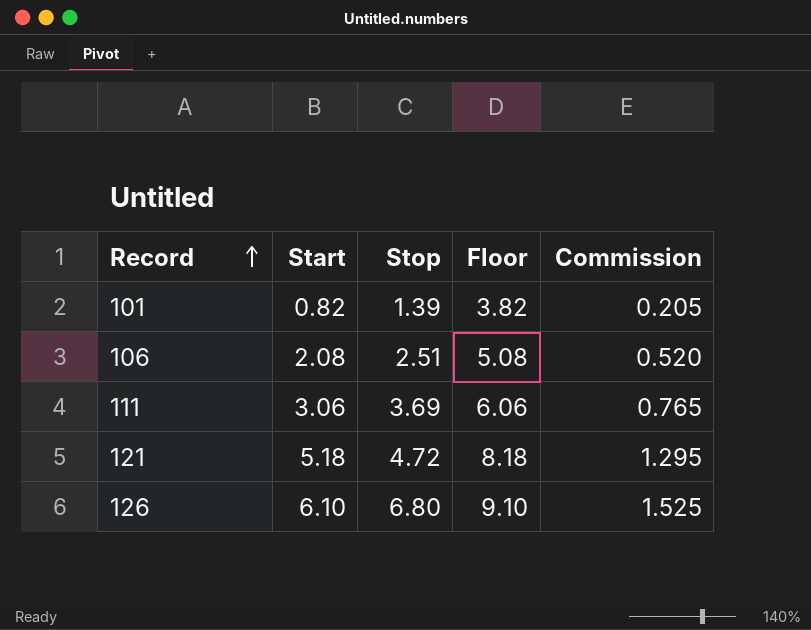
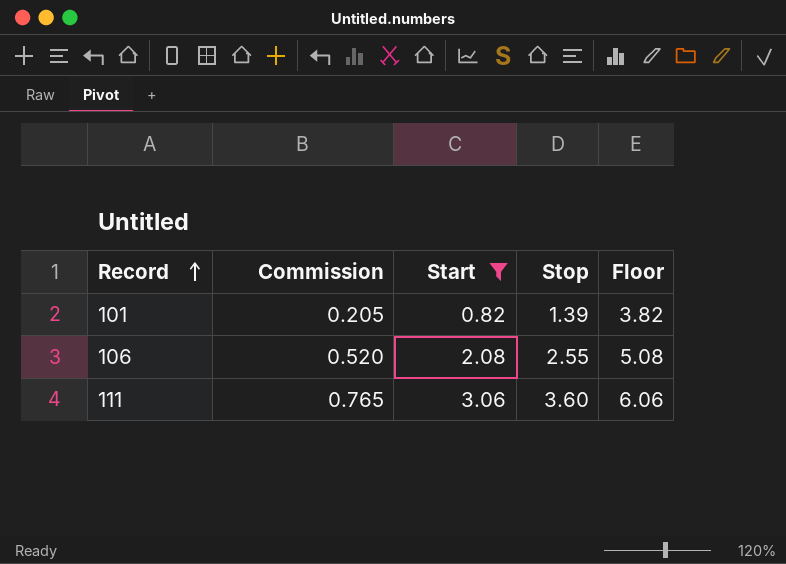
filter: none -> Start <= 3.06
column Commission | position: 5 -> 2
106 | Stop: 2.51 -> 2.55
111 | Stop: 3.69 -> 3.60

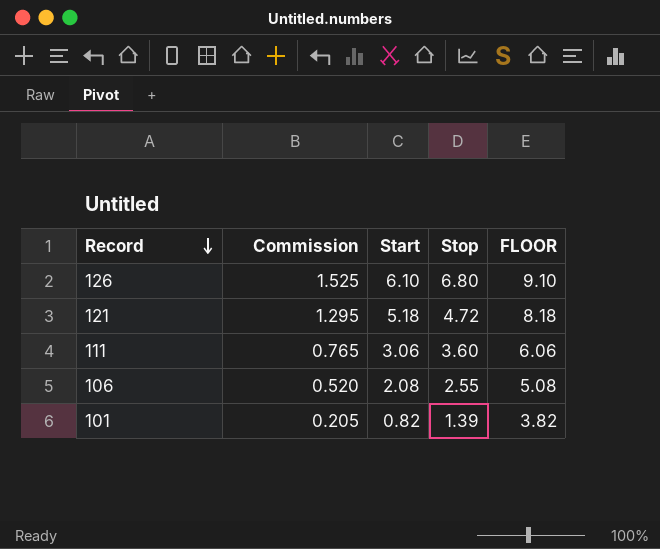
filter: Start <= 3.06 -> none
row order: Record ascending -> Record descending
column name: Floor -> FLOOR

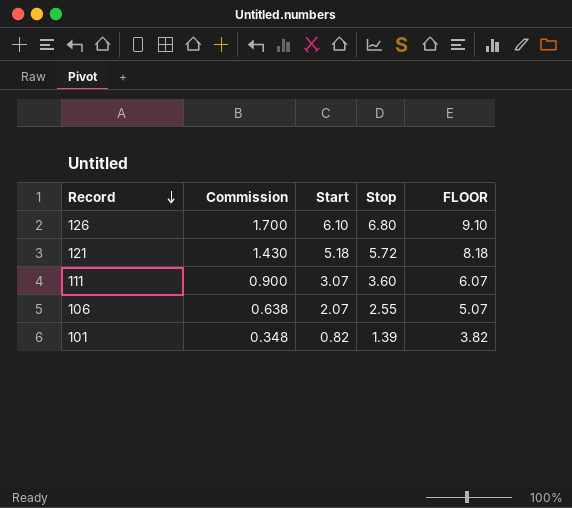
column Commission | formula: [Start] * 0.25 -> [Stop] * 0.25
121 | Stop: 4.72 -> 5.72
111 | Start: 3.06 -> 3.07
111 | FLOOR: 6.06 -> 6.07
106 | Start: 2.08 -> 2.07
106 | FLOOR: 5.08 -> 5.07

